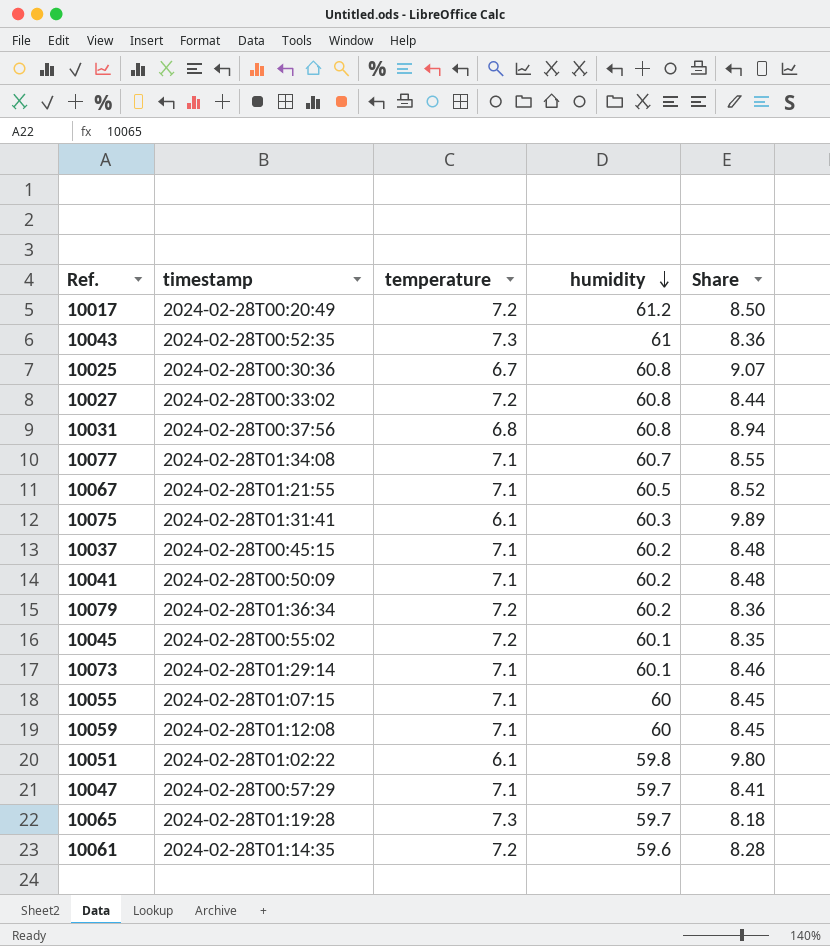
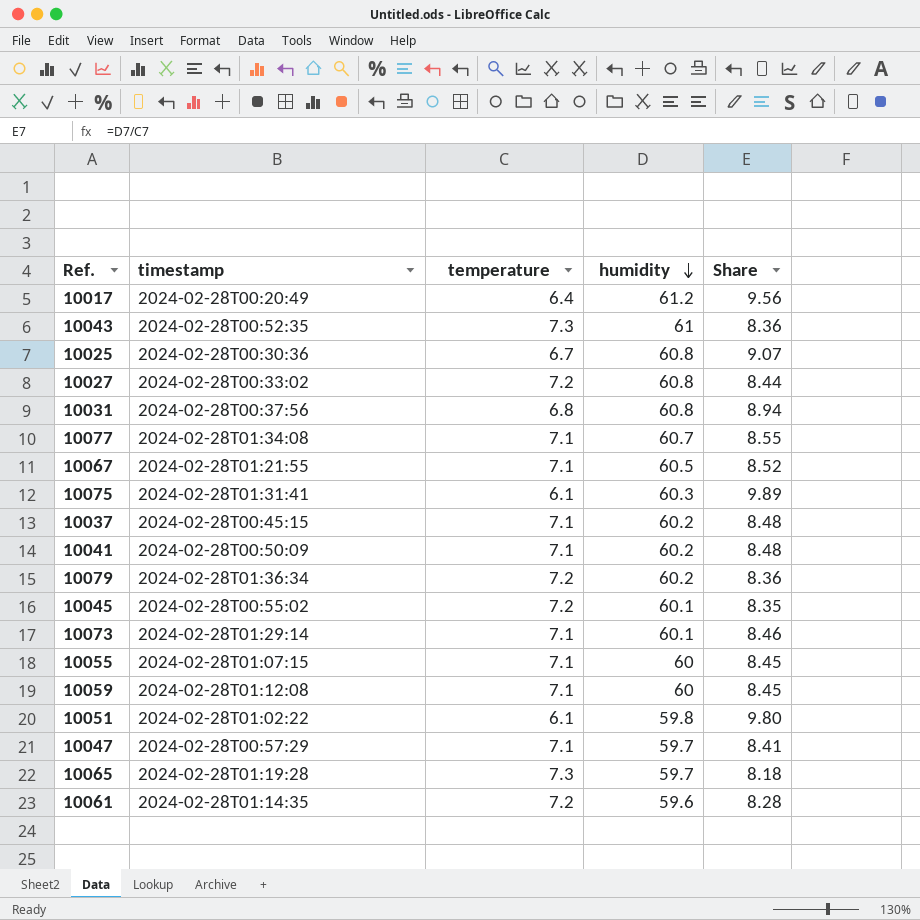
10017 | temperature: 7.2 -> 6.4
10017 | Share: 8.50 -> 9.56

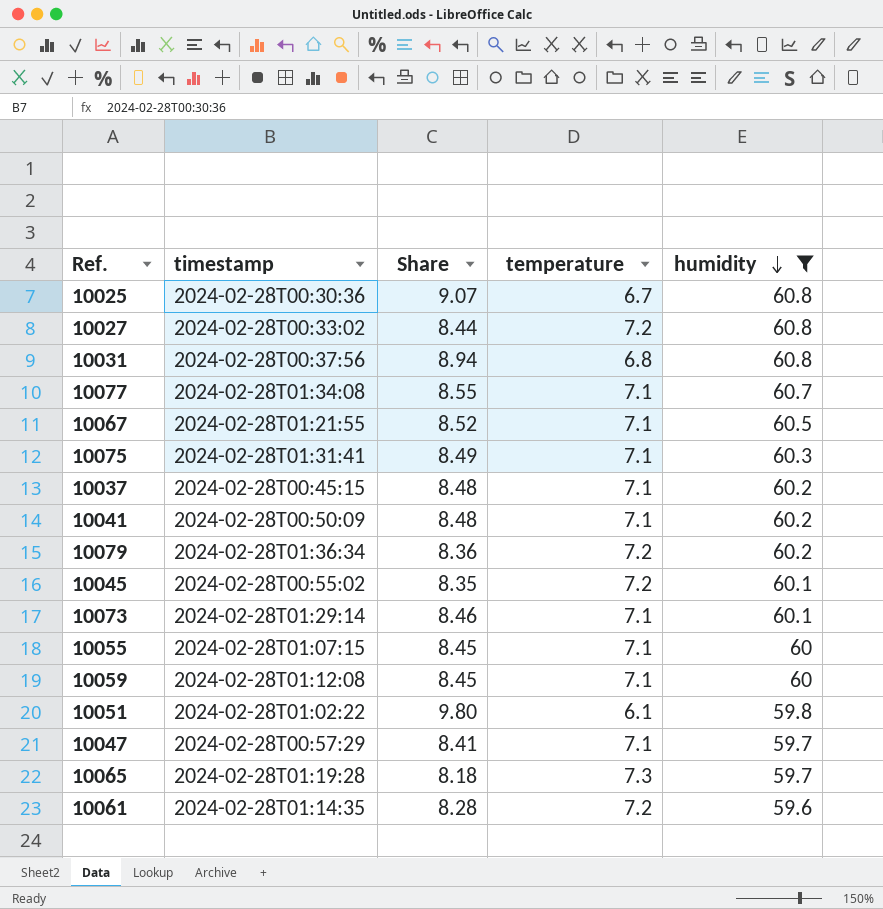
filter: none -> humidity <= 60.8
column Share | position: 5 -> 3
10075 | Share: 9.89 -> 8.49
10075 | temperature: 6.1 -> 7.1

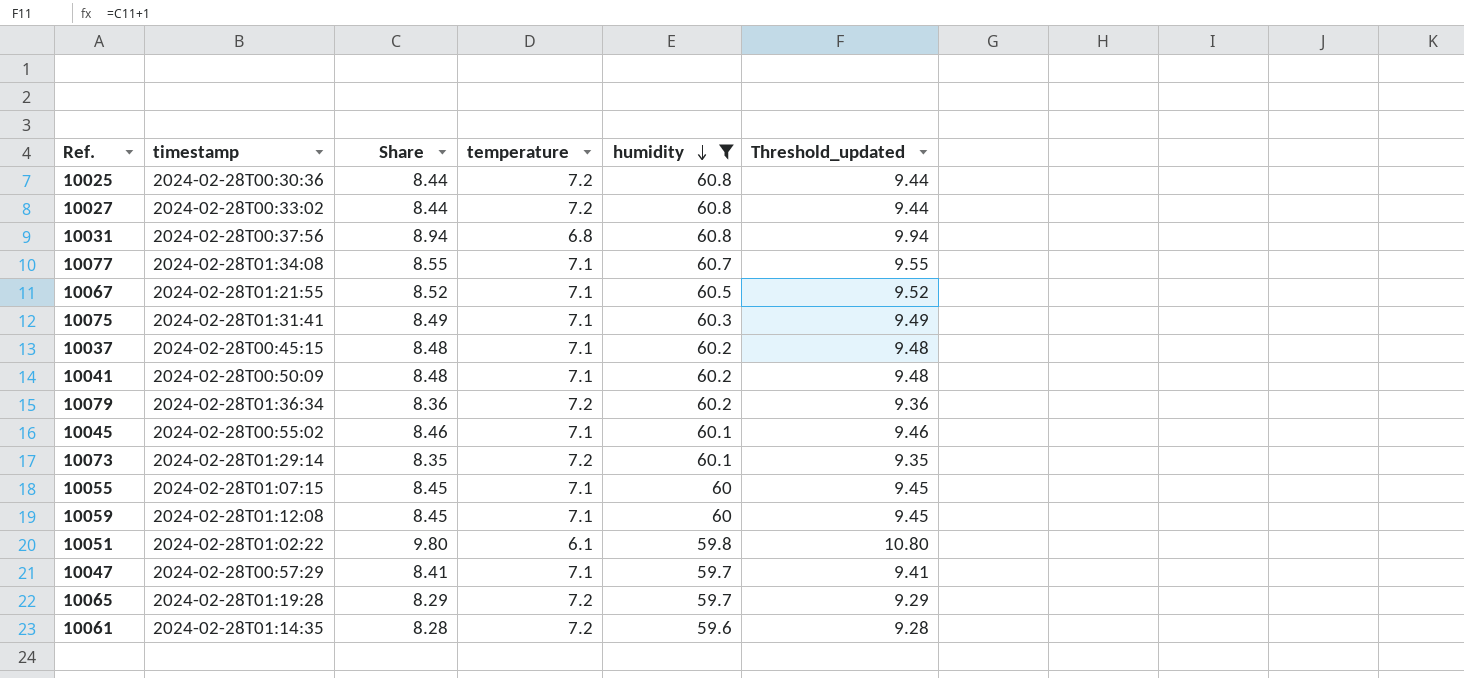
column Threshold_updated | formula: none -> [Share] + 1
10025 | Share: 9.07 -> 8.44
10025 | temperature: 6.7 -> 7.2
10045 | Share: 8.35 -> 8.46
10045 | temperature: 7.2 -> 7.1
10073 | Share: 8.46 -> 8.35
10073 | temperature: 7.1 -> 7.2
10065 | Share: 8.18 -> 8.29
10065 | temperature: 7.3 -> 7.2

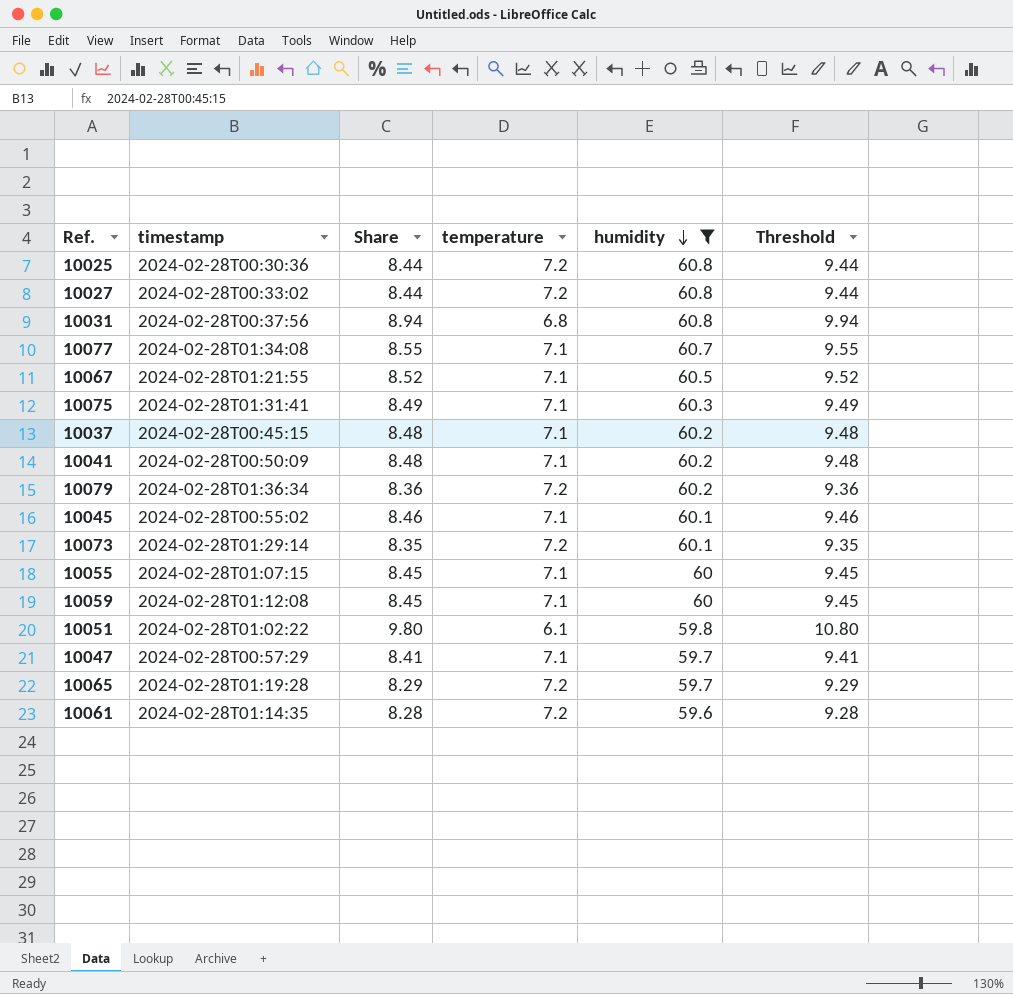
column name: Threshold_updated -> Threshold

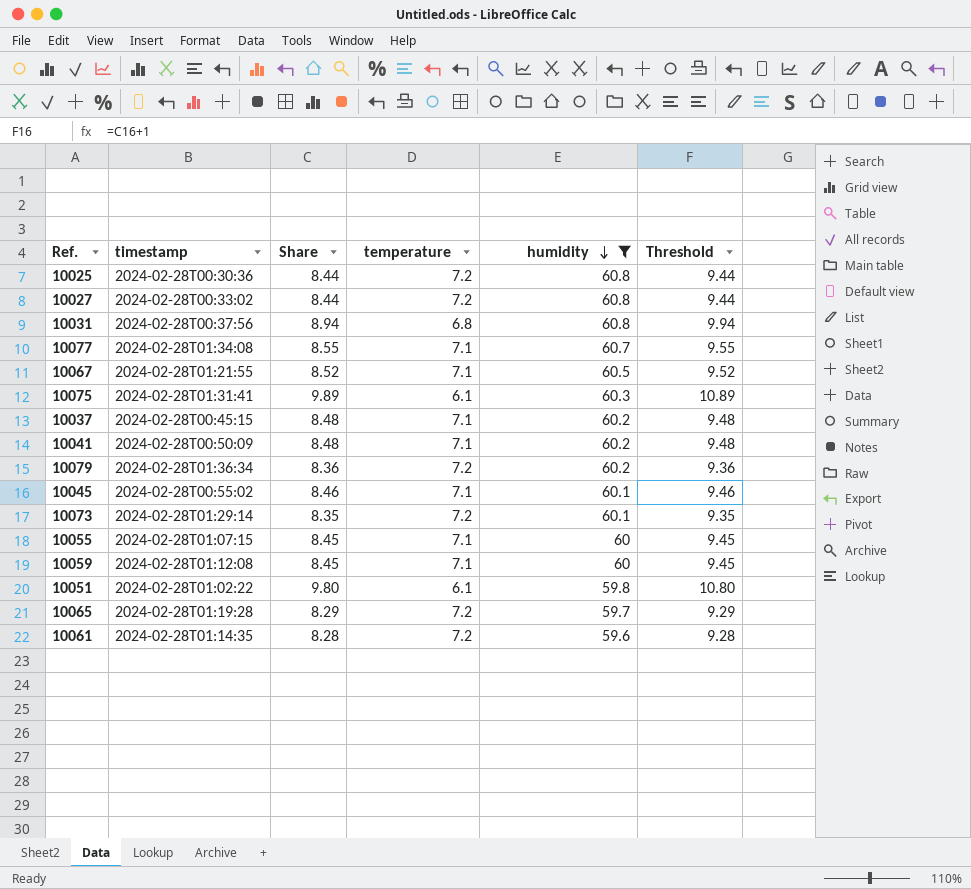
row 10047: 2024-02-28T00:57:29 | 8.41 | 7.1 | 59.7 | 9.41 -> none
10075 | Share: 8.49 -> 9.89
10075 | temperature: 7.1 -> 6.1
10075 | Threshold: 9.49 -> 10.89

